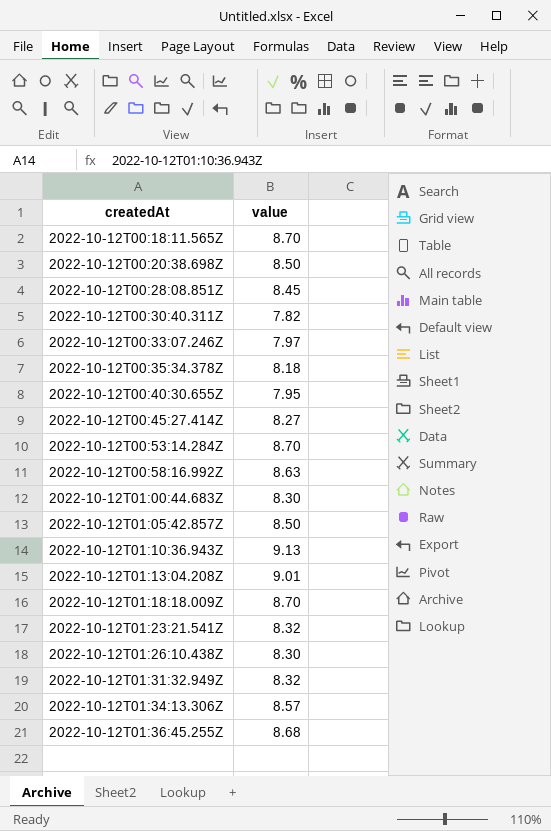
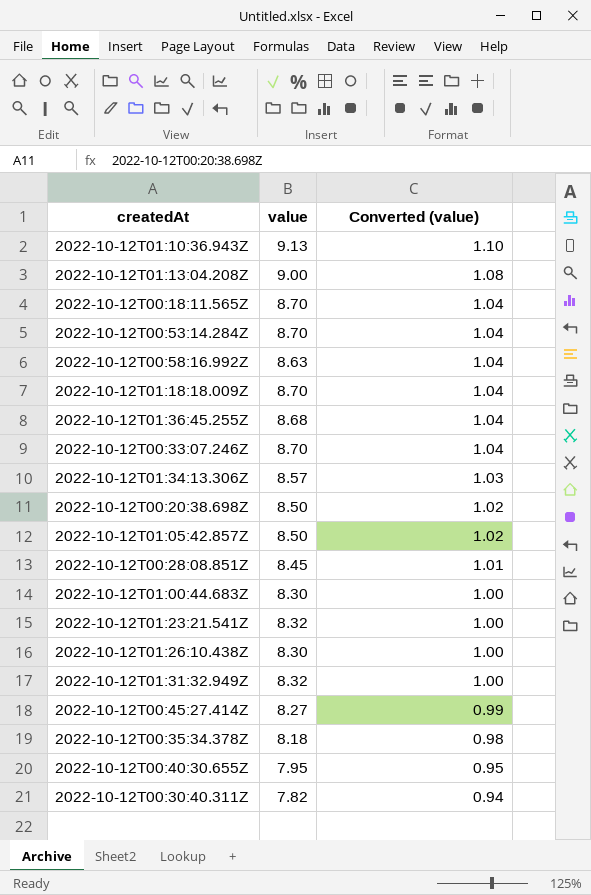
row order: createdAt ascending -> Converted (value) descending
column Converted (value) | formula: none -> [value] * 0.12
2022-10-12T01:13:04.208Z | value: 9.01 -> 9.00
2022-10-12T00:33:07.246Z | value: 7.97 -> 8.70

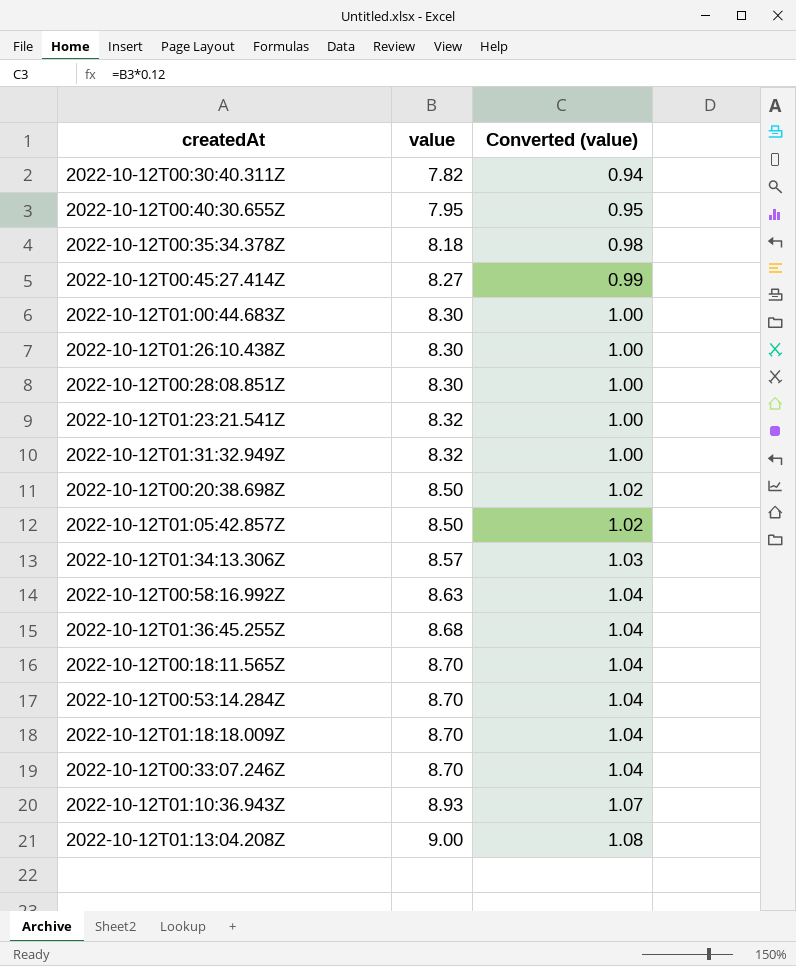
row order: Converted (value) descending -> value ascending
2022-10-12T00:28:08.851Z | value: 8.45 -> 8.30
2022-10-12T00:28:08.851Z | Converted (value): 1.01 -> 1.00
2022-10-12T01:10:36.943Z | value: 9.13 -> 8.93
2022-10-12T01:10:36.943Z | Converted (value): 1.10 -> 1.07

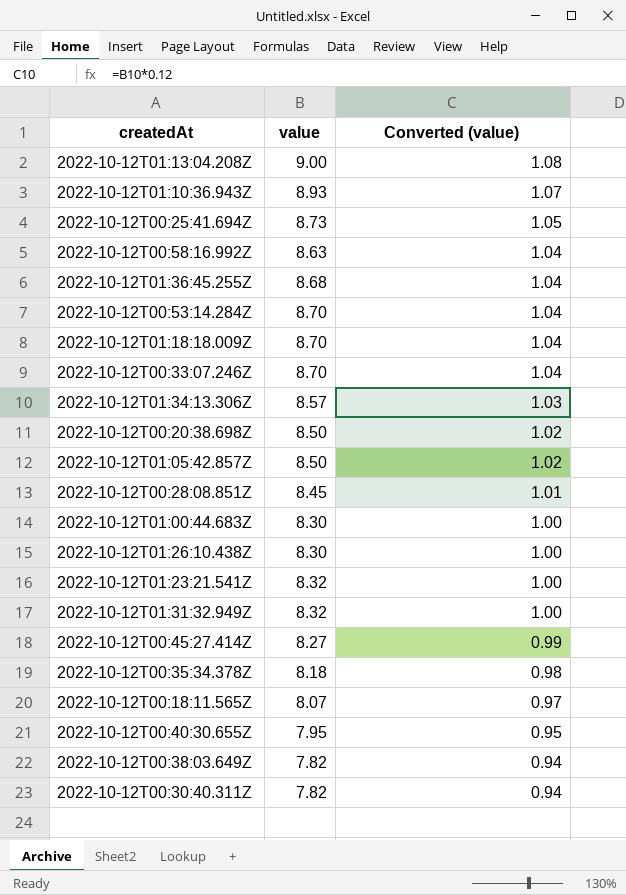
row order: value ascending -> Converted (value) descending
row 2022-10-12T00:25:41.694Z: none -> 8.73 | 1.05
2022-10-12T00:28:08.851Z | value: 8.30 -> 8.45
2022-10-12T00:28:08.851Z | Converted (value): 1.00 -> 1.01
2022-10-12T00:18:11.565Z | value: 8.70 -> 8.07
2022-10-12T00:18:11.565Z | Converted (value): 1.04 -> 0.97
row 2022-10-12T00:38:03.649Z: none -> 7.82 | 0.94

